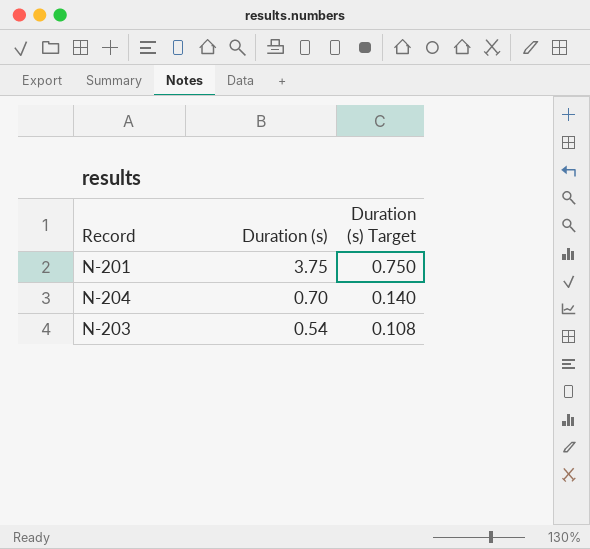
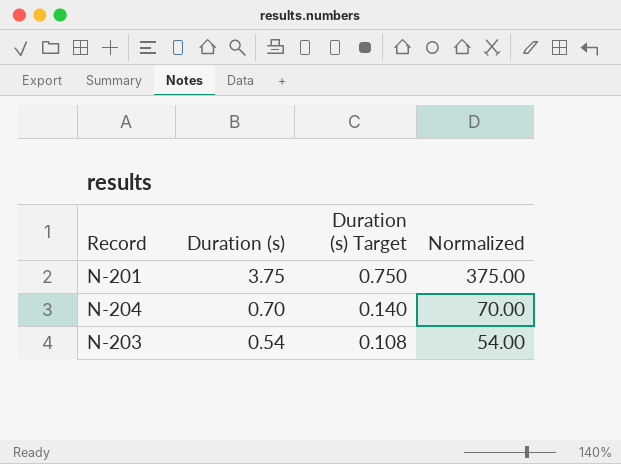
column Normalized | formula: none -> [Duration (s)] * 100

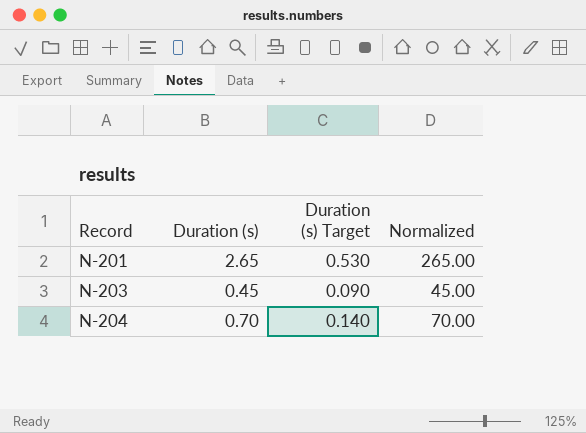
row order: Duration (s) descending -> Record ascending
N-201 | Duration (s): 3.75 -> 2.65
N-201 | Duration (s) Target: 0.750 -> 0.530
N-201 | Normalized: 375.00 -> 265.00
N-203 | Duration (s): 0.54 -> 0.45
N-203 | Duration (s) Target: 0.108 -> 0.090
N-203 | Normalized: 54.00 -> 45.00

